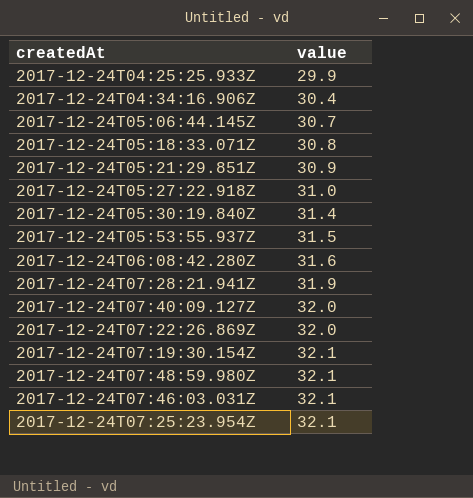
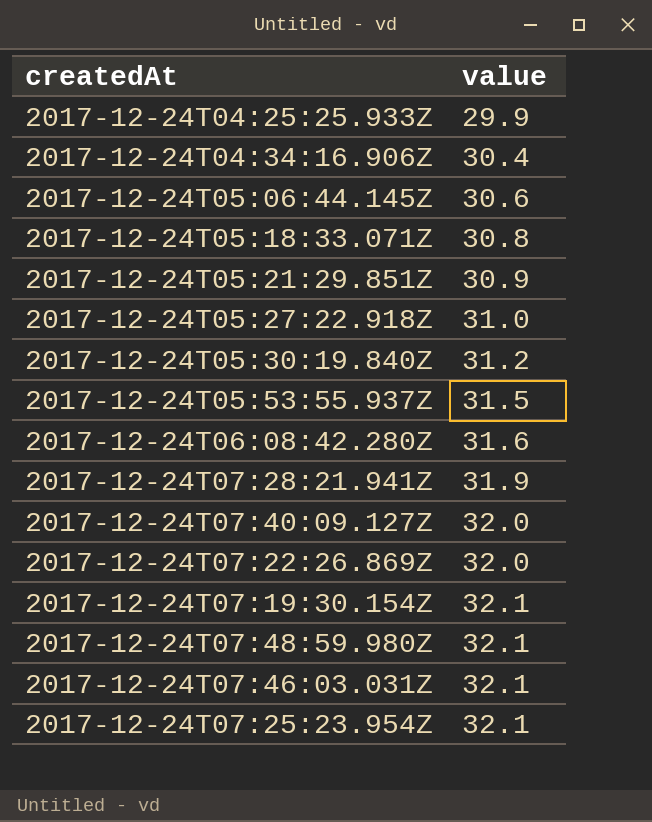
2017-12-24T05:06:44.145Z | value: 30.7 -> 30.6
2017-12-24T05:30:19.840Z | value: 31.4 -> 31.2

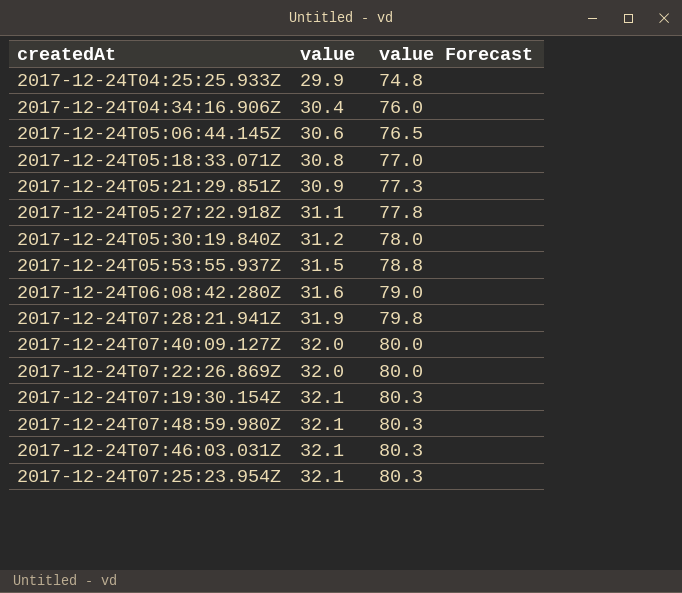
column value Forecast | formula: none -> [value] * 2.5
2017-12-24T05:27:22.918Z | value: 31.0 -> 31.1

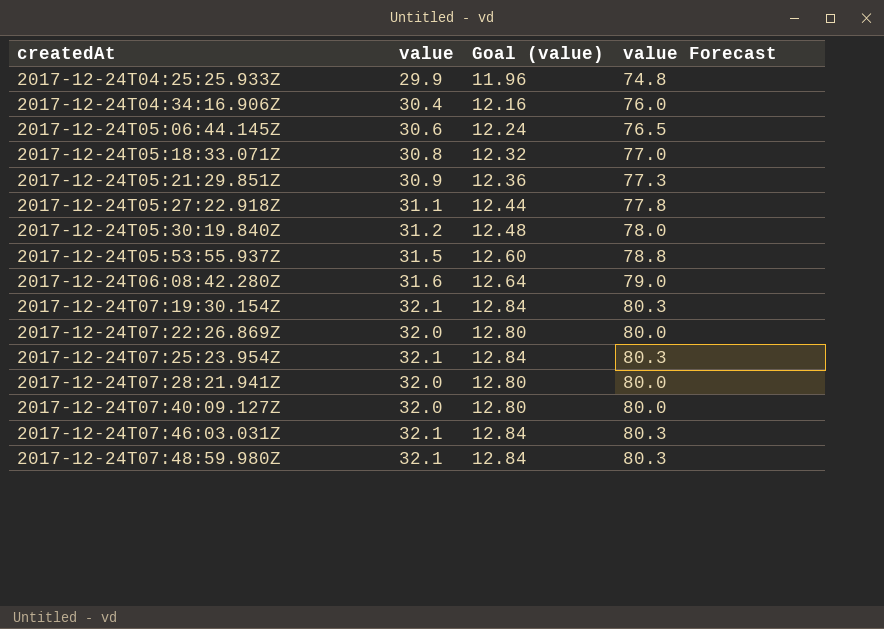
row order: value ascending -> createdAt ascending
column Goal (value) | formula: none -> [value] * 0.4
2017-12-24T07:28:21.941Z | value: 31.9 -> 32.0
2017-12-24T07:28:21.941Z | value Forecast: 79.8 -> 80.0

